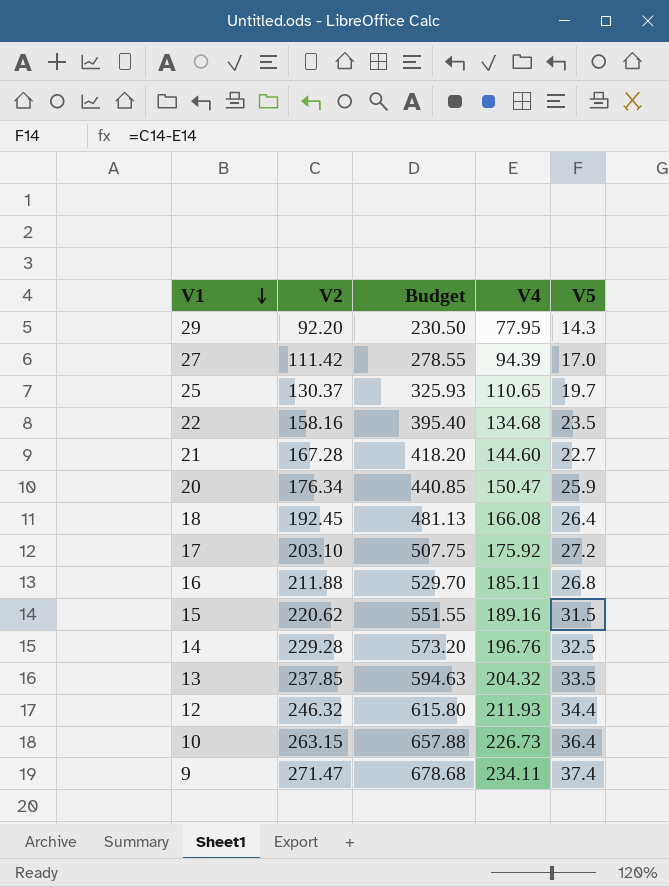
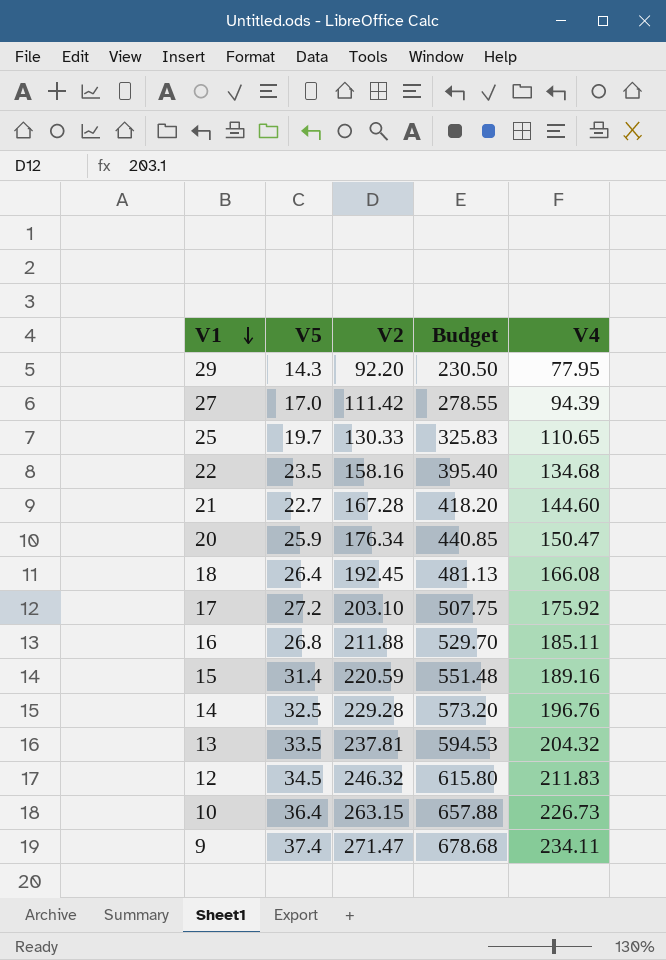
column V5 | position: 5 -> 2
25 | V2: 130.37 -> 130.33
25 | Budget: 325.93 -> 325.83
15 | V5: 31.5 -> 31.4
15 | V2: 220.62 -> 220.59
15 | Budget: 551.55 -> 551.48
13 | V2: 237.85 -> 237.81
13 | Budget: 594.63 -> 594.53
12 | V5: 34.4 -> 34.5
12 | V4: 211.93 -> 211.83

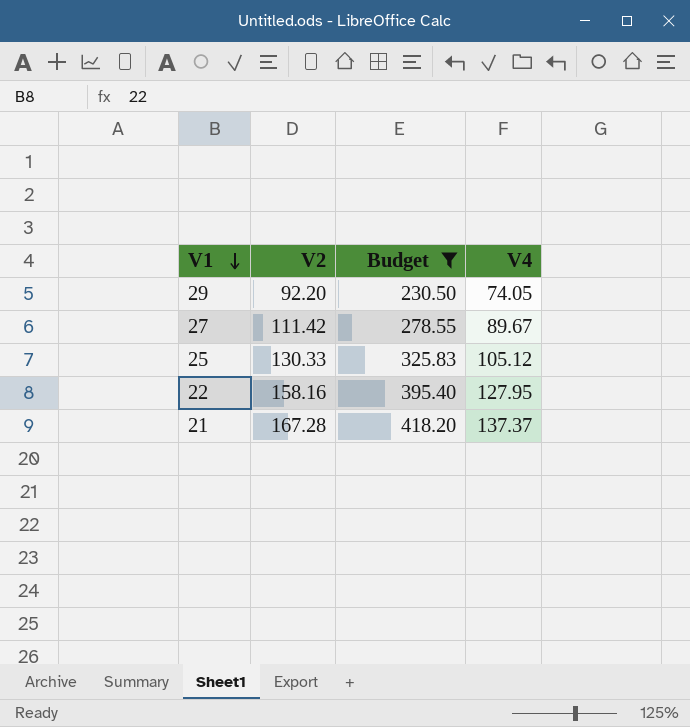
filter: none -> Budget <= 418.20
column V5 | formula: [V2] - [V4] -> none
29 | V4: 77.95 -> 74.05
27 | V4: 94.39 -> 89.67
25 | V4: 110.65 -> 105.12
22 | V4: 134.68 -> 127.95
21 | V4: 144.60 -> 137.37

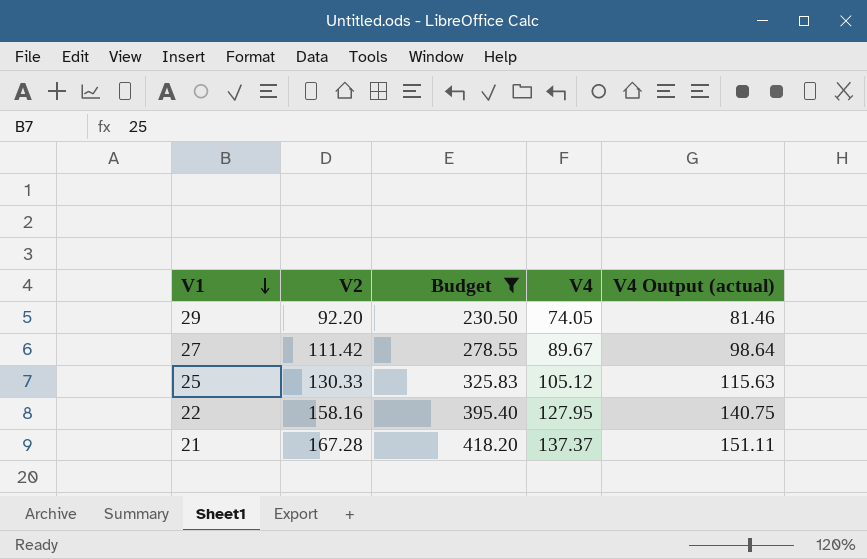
column V4 Output (actual) | formula: none -> [V4] * 1.1

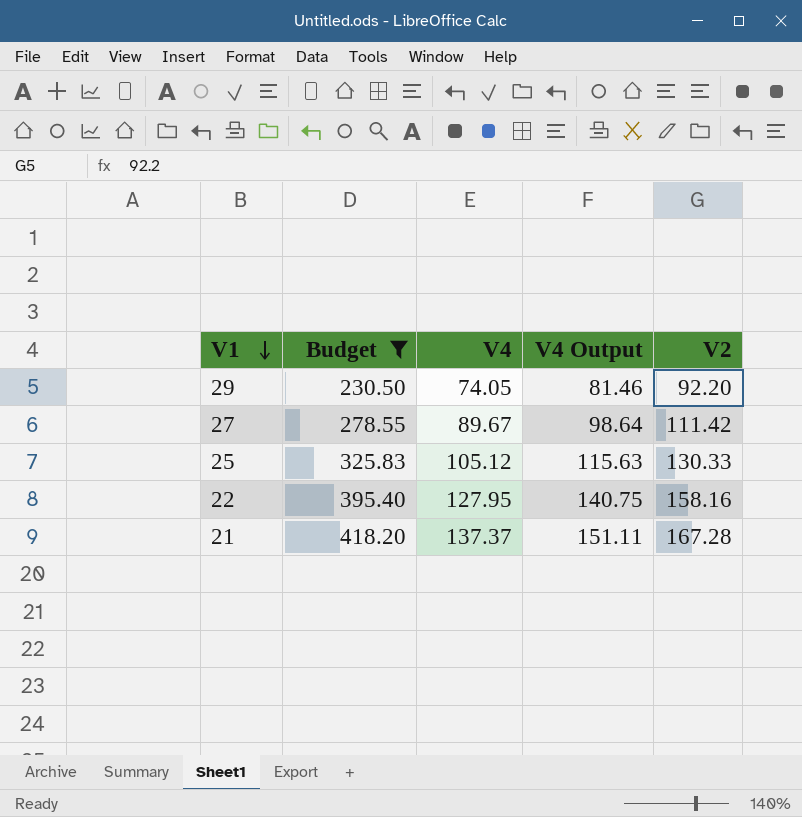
column name: V4 Output (actual) -> V4 Output
column V2 | position: 2 -> 5

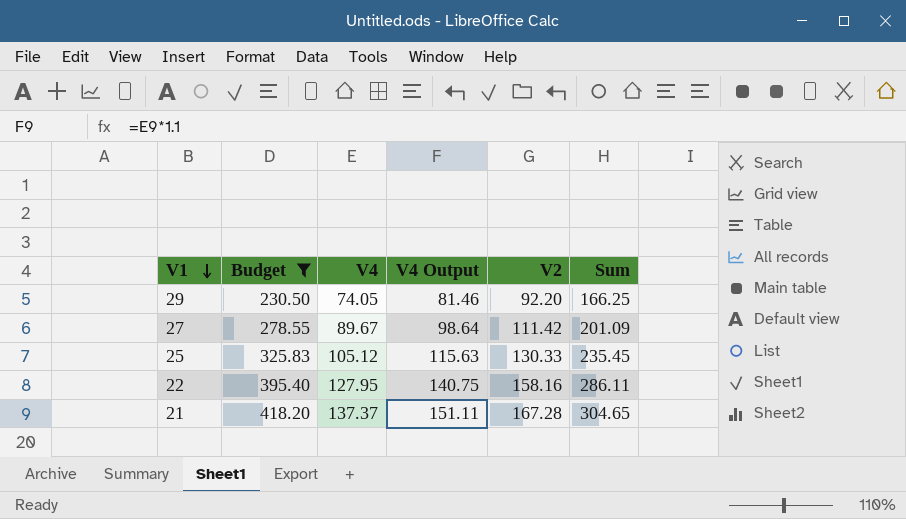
column Sum | formula: none -> [V4] + [V2]

